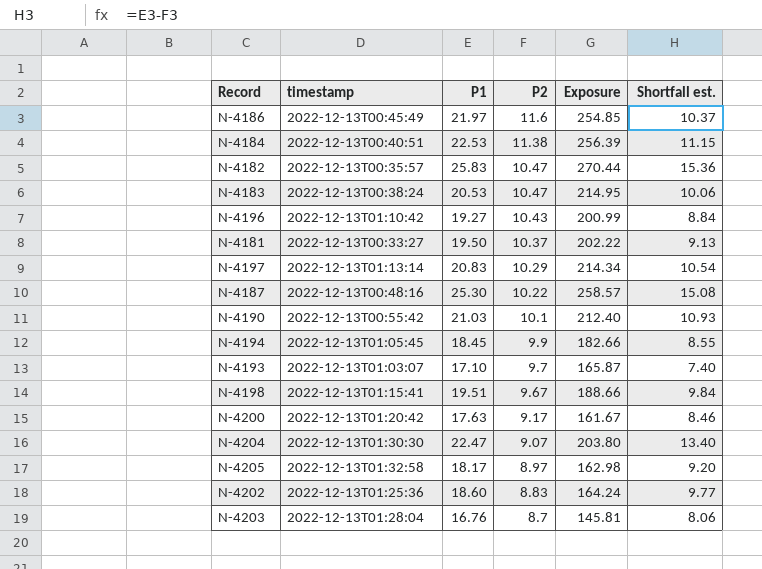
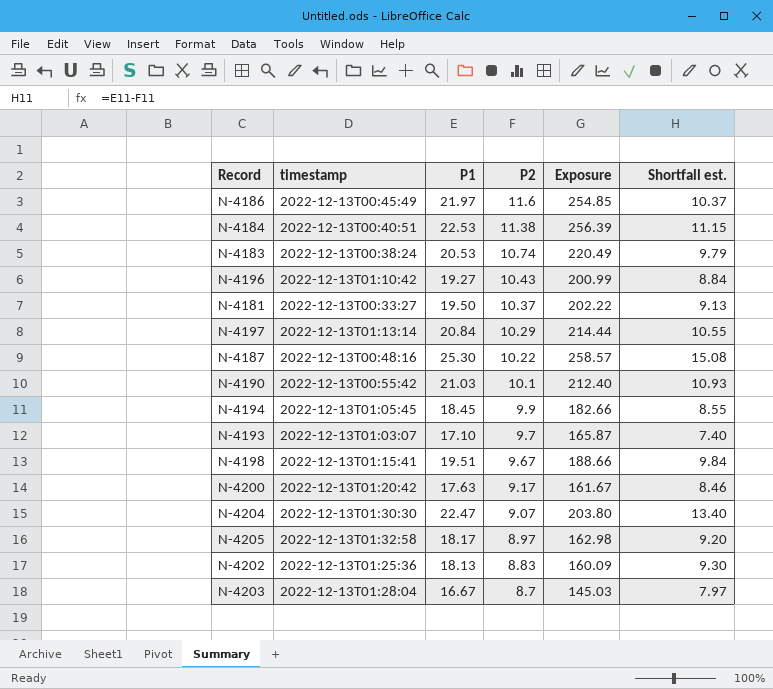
row N-4182: 2022-12-13T00:35:57 | 25.83 | 10.47 | 270.44 | 15.36 -> none
N-4183 | P2: 10.47 -> 10.74
N-4183 | Exposure: 214.95 -> 220.49
N-4183 | Shortfall est.: 10.06 -> 9.79
N-4197 | P1: 20.83 -> 20.84
N-4197 | Exposure: 214.34 -> 214.44
N-4197 | Shortfall est.: 10.54 -> 10.55
N-4202 | P1: 18.60 -> 18.13
N-4202 | Exposure: 164.24 -> 160.09
N-4202 | Shortfall est.: 9.77 -> 9.30
N-4203 | P1: 16.76 -> 16.67
N-4203 | Exposure: 145.81 -> 145.03
N-4203 | Shortfall est.: 8.06 -> 7.97

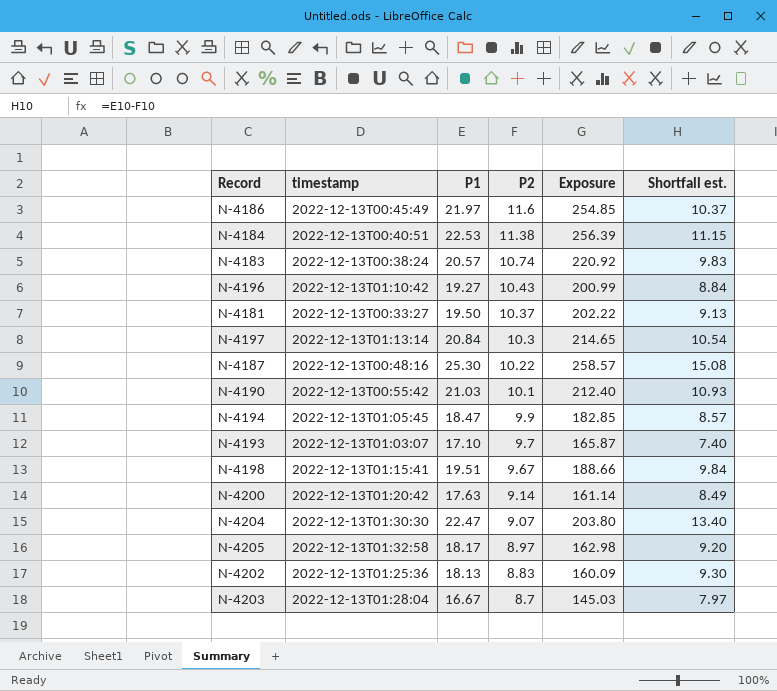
N-4183 | P1: 20.53 -> 20.57
N-4183 | Exposure: 220.49 -> 220.92
N-4183 | Shortfall est.: 9.79 -> 9.83
N-4197 | P2: 10.29 -> 10.3
N-4197 | Exposure: 214.44 -> 214.65
N-4197 | Shortfall est.: 10.55 -> 10.54
N-4194 | P1: 18.45 -> 18.47
N-4194 | Exposure: 182.66 -> 182.85
N-4194 | Shortfall est.: 8.55 -> 8.57
N-4200 | P2: 9.17 -> 9.14
N-4200 | Exposure: 161.67 -> 161.14
N-4200 | Shortfall est.: 8.46 -> 8.49

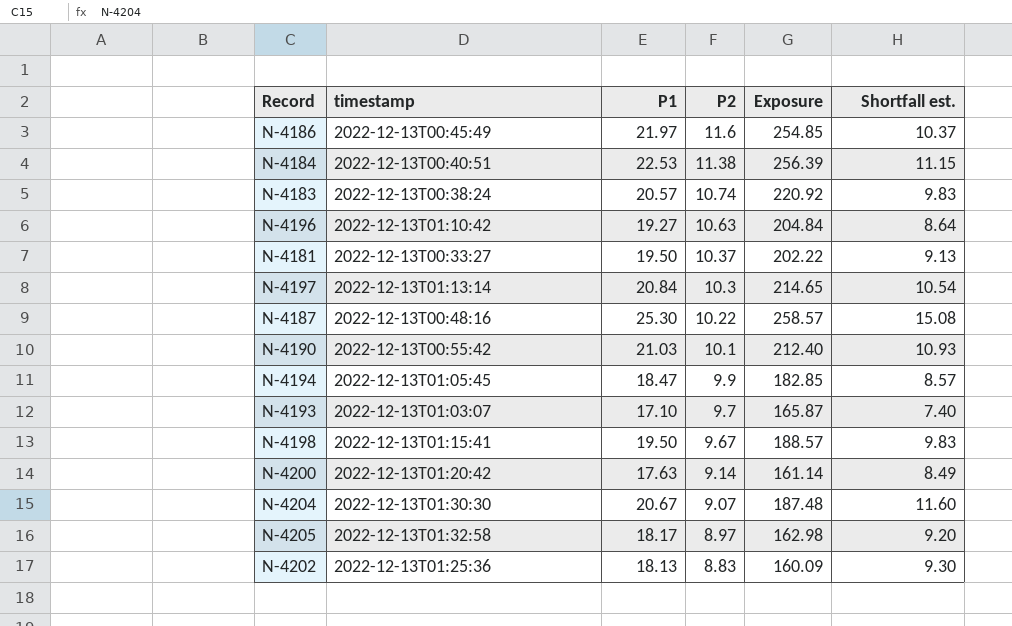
row N-4203: 2022-12-13T01:28:04 | 16.67 | 8.7 | 145.03 | 7.97 -> none
N-4196 | P2: 10.43 -> 10.63
N-4196 | Exposure: 200.99 -> 204.84
N-4196 | Shortfall est.: 8.84 -> 8.64
N-4198 | P1: 19.51 -> 19.50
N-4198 | Exposure: 188.66 -> 188.57
N-4198 | Shortfall est.: 9.84 -> 9.83
N-4204 | P1: 22.47 -> 20.67
N-4204 | Exposure: 203.80 -> 187.48
N-4204 | Shortfall est.: 13.40 -> 11.60

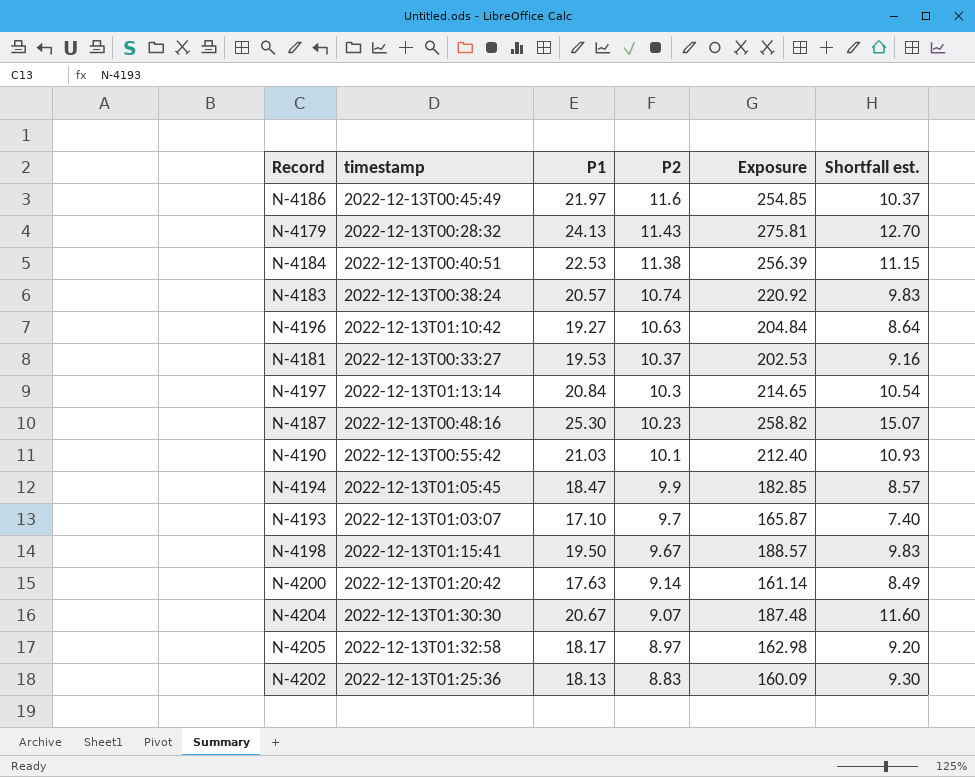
row N-4179: none -> 2022-12-13T00:28:32 | 24.13 | 11.43 | 275.81 | 12.70
N-4181 | P1: 19.50 -> 19.53
N-4181 | Exposure: 202.22 -> 202.53
N-4181 | Shortfall est.: 9.13 -> 9.16
N-4187 | P2: 10.22 -> 10.23
N-4187 | Exposure: 258.57 -> 258.82
N-4187 | Shortfall est.: 15.08 -> 15.07

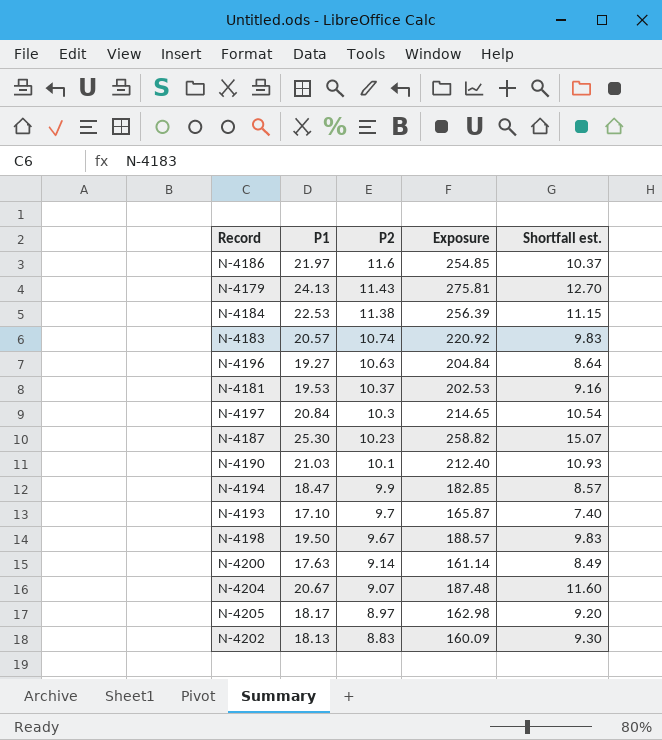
column timestamp | position: 2 -> none

